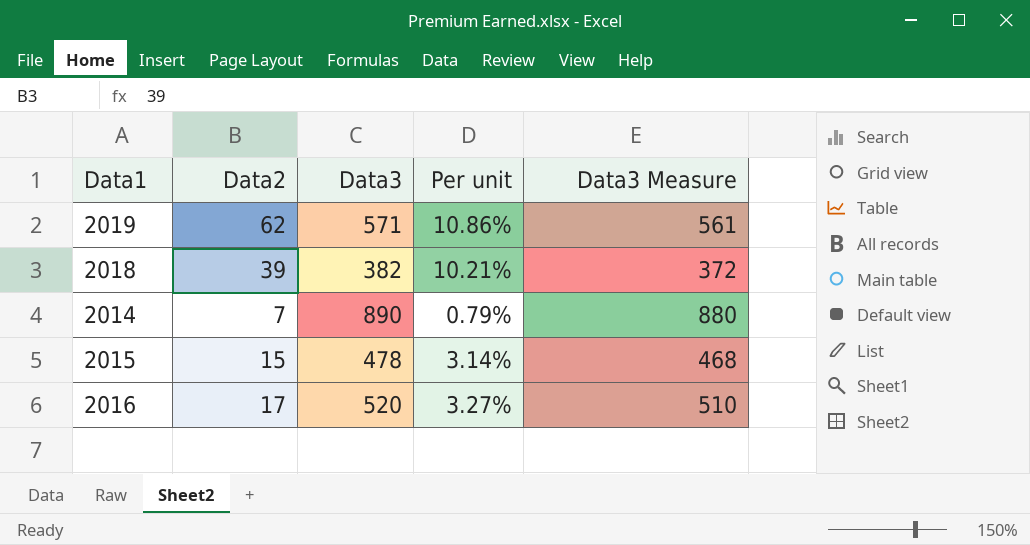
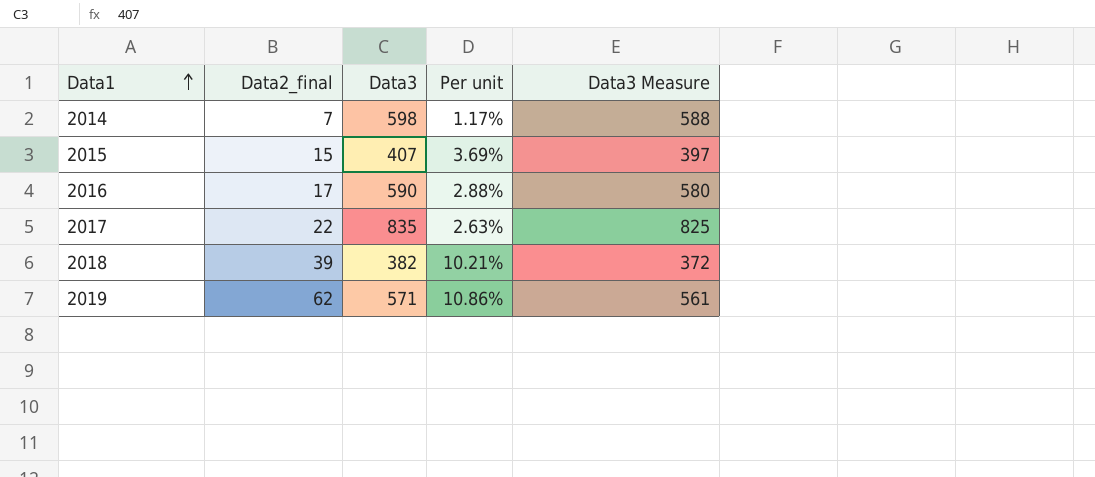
row order: none -> Data1 ascending
column name: Data2 -> Data2_final
2014 | Data3: 890 -> 598
2014 | Per unit: 0.79% -> 1.17%
2014 | Data3 Measure: 880 -> 588
2015 | Data3: 478 -> 407
2015 | Per unit: 3.14% -> 3.69%
2015 | Data3 Measure: 468 -> 397
2016 | Data3: 520 -> 590
2016 | Per unit: 3.27% -> 2.88%
2016 | Data3 Measure: 510 -> 580
row 2017: none -> 22 | 835 | 2.63% | 825

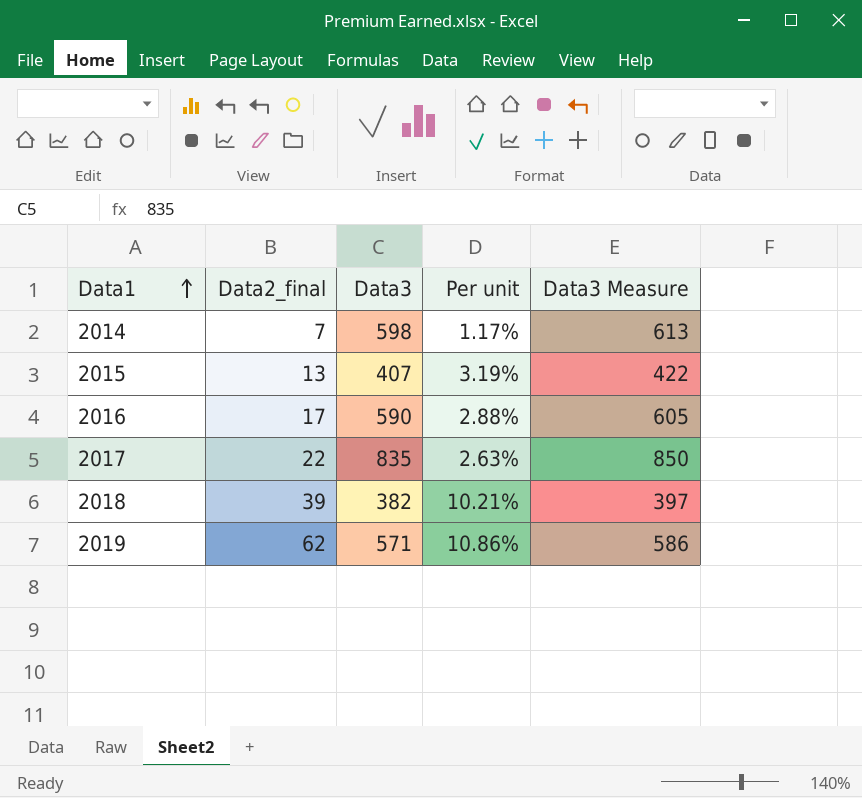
column Data3 Measure | formula: [Data3] - 10 -> [Data3] + 15
2015 | Data2_final: 15 -> 13
2015 | Per unit: 3.69% -> 3.19%

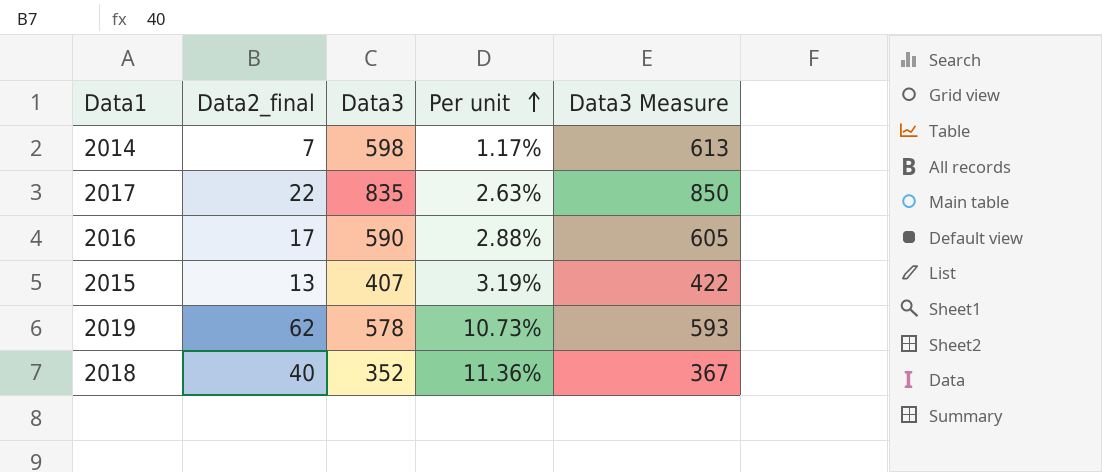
row order: Data1 ascending -> Per unit ascending
2019 | Data3: 571 -> 578
2019 | Per unit: 10.86% -> 10.73%
2019 | Data3 Measure: 586 -> 593
2018 | Data2_final: 39 -> 40
2018 | Data3: 382 -> 352
2018 | Per unit: 10.21% -> 11.36%
2018 | Data3 Measure: 397 -> 367

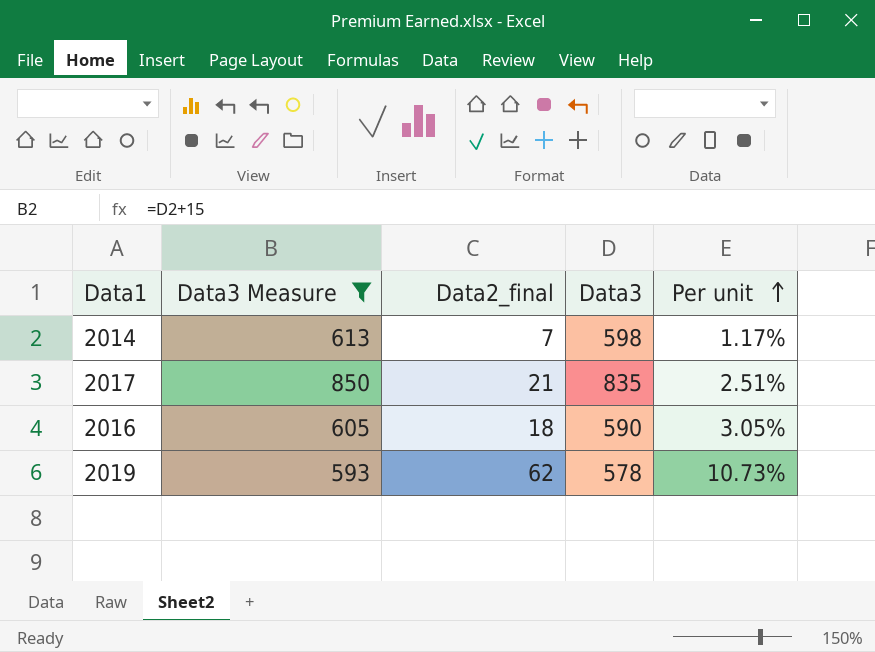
filter: none -> Data3 Measure >= 593
column Data3 Measure | position: 5 -> 2
2017 | Data2_final: 22 -> 21
2017 | Per unit: 2.63% -> 2.51%
2016 | Data2_final: 17 -> 18
2016 | Per unit: 2.88% -> 3.05%

